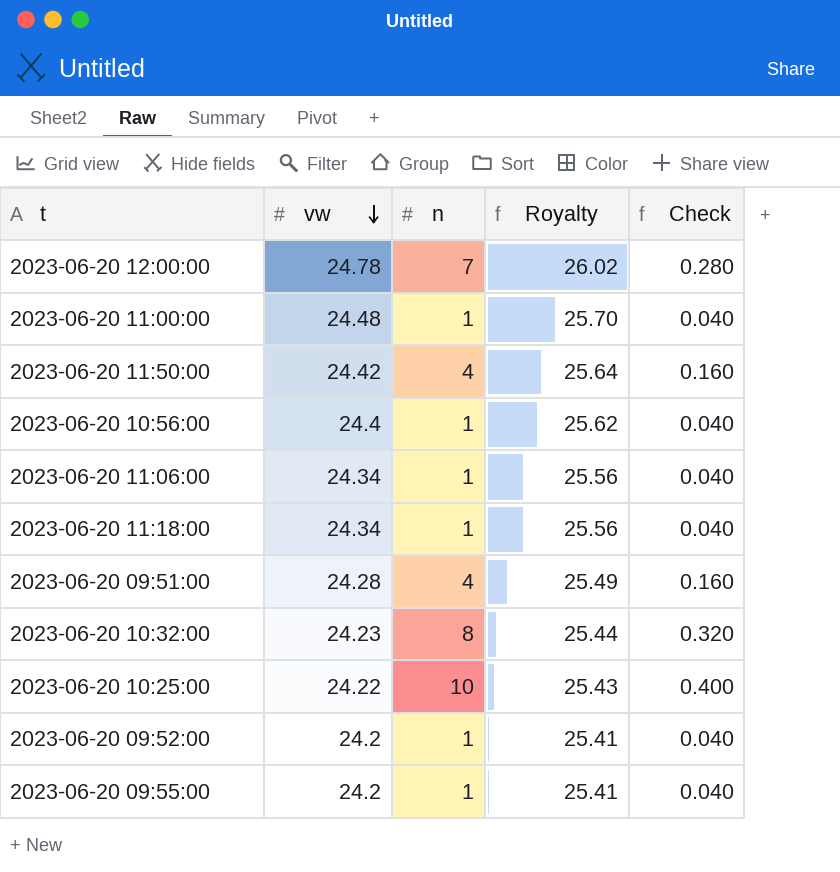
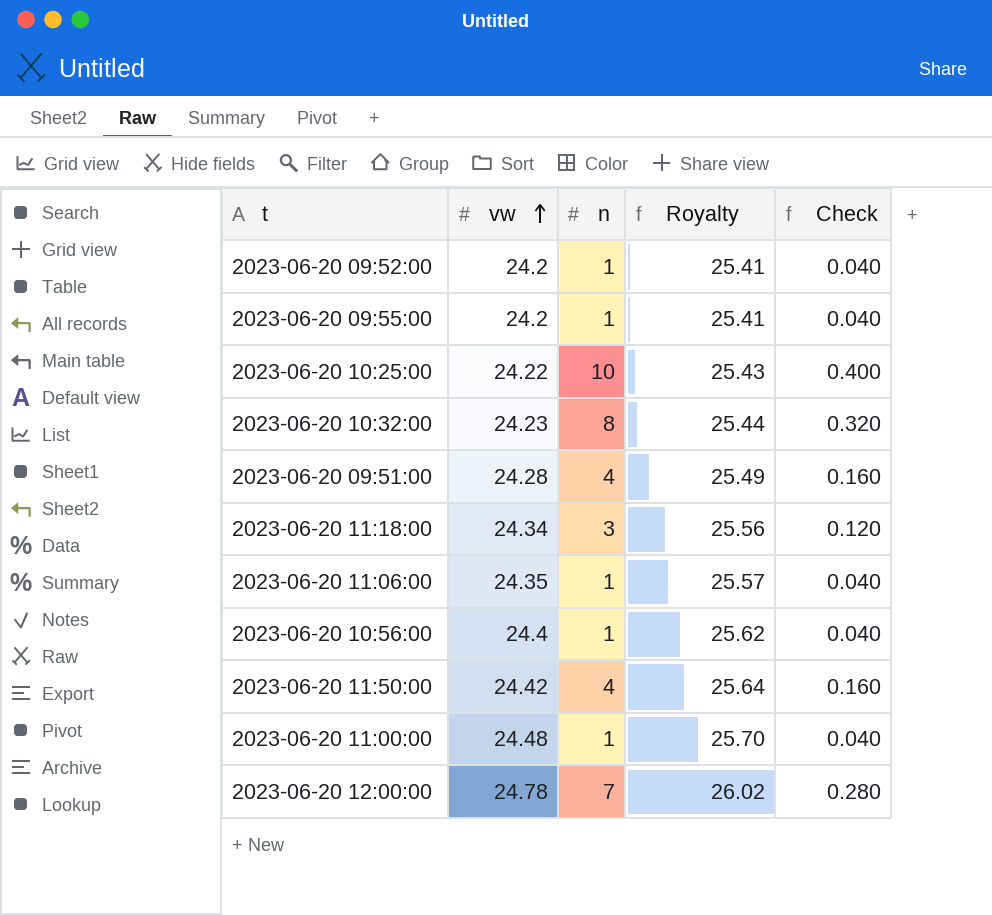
row order: vw descending -> vw ascending
2023-06-20 11:18:00 | n: 1 -> 3
2023-06-20 11:18:00 | Check: 0.040 -> 0.120
2023-06-20 11:06:00 | vw: 24.34 -> 24.35
2023-06-20 11:06:00 | Royalty: 25.56 -> 25.57

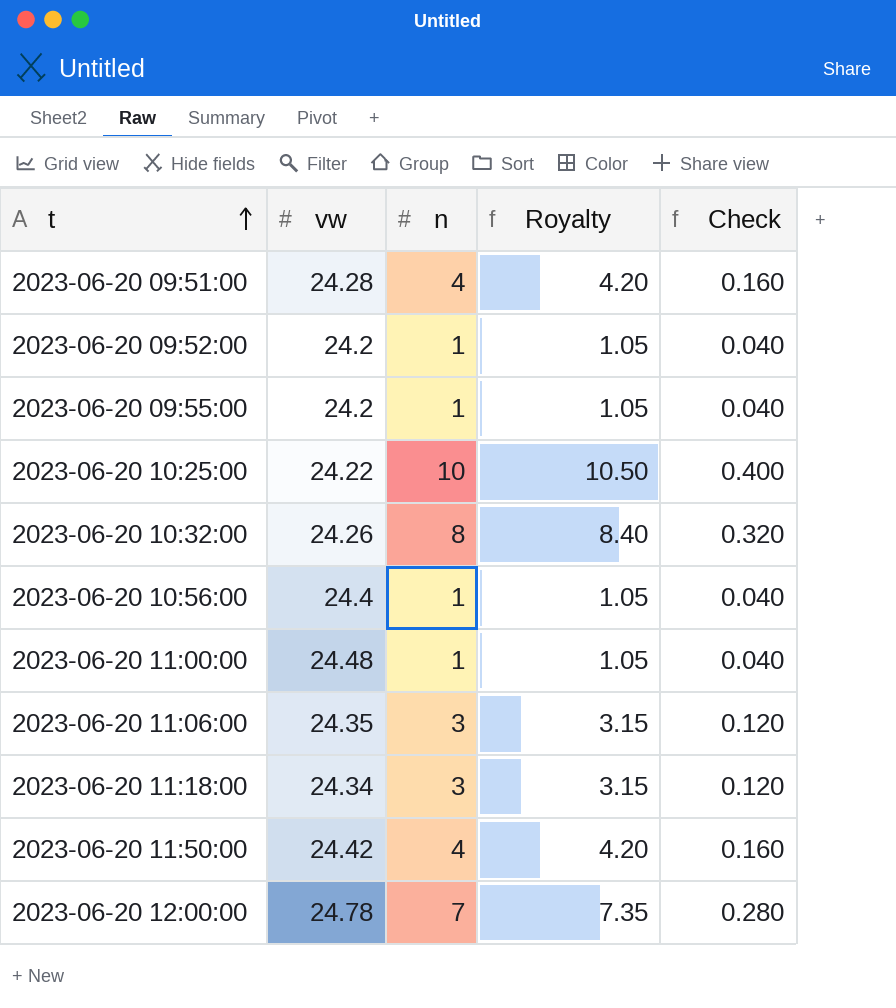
row order: vw ascending -> t ascending
column Royalty | formula: [vw] * 1.05 -> [n] * 1.05
2023-06-20 10:32:00 | vw: 24.23 -> 24.26
2023-06-20 11:06:00 | n: 1 -> 3
2023-06-20 11:06:00 | Check: 0.040 -> 0.120

